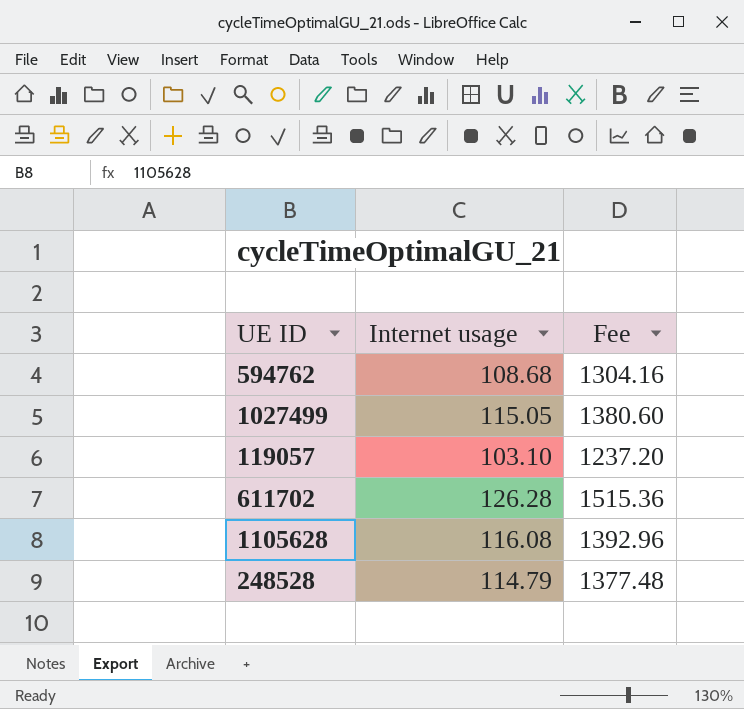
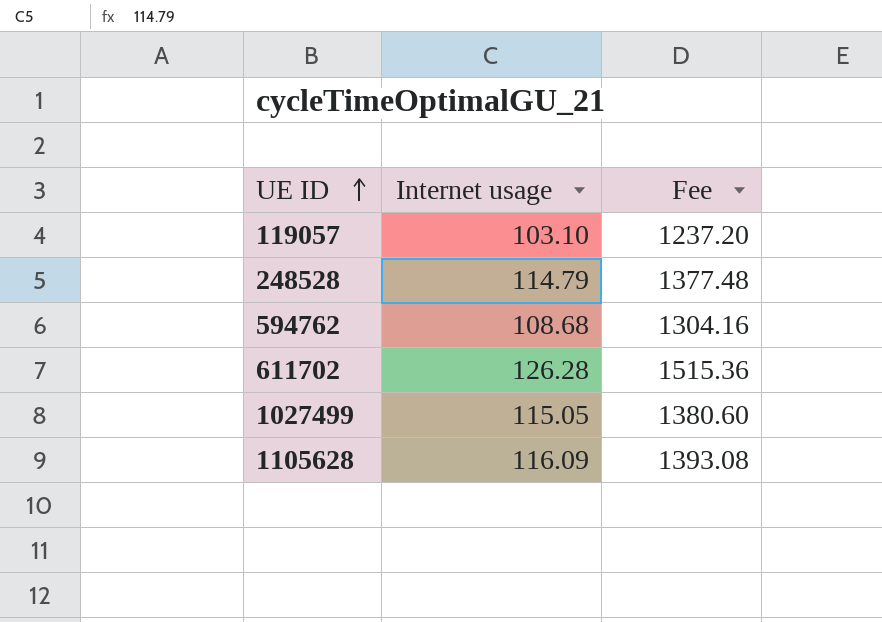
row order: none -> UE ID ascending
1105628 | Internet usage: 116.08 -> 116.09
1105628 | Fee: 1392.96 -> 1393.08

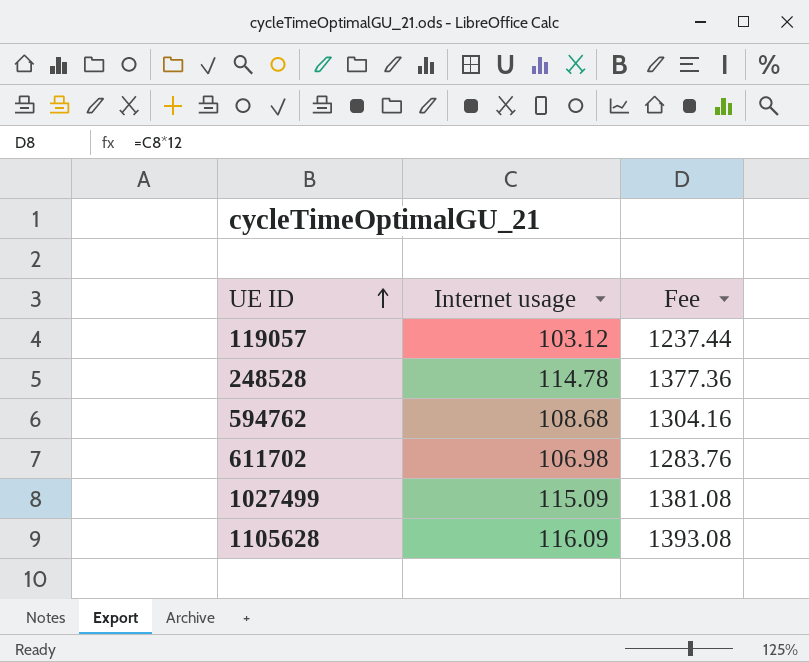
119057 | Internet usage: 103.10 -> 103.12
119057 | Fee: 1237.20 -> 1237.44
248528 | Internet usage: 114.79 -> 114.78
248528 | Fee: 1377.48 -> 1377.36
611702 | Internet usage: 126.28 -> 106.98
611702 | Fee: 1515.36 -> 1283.76
1027499 | Internet usage: 115.05 -> 115.09
1027499 | Fee: 1380.60 -> 1381.08

